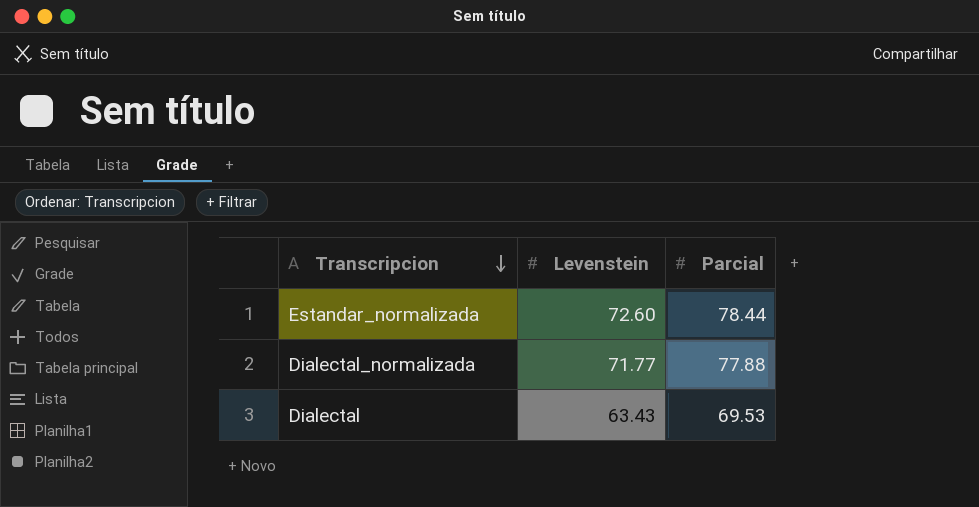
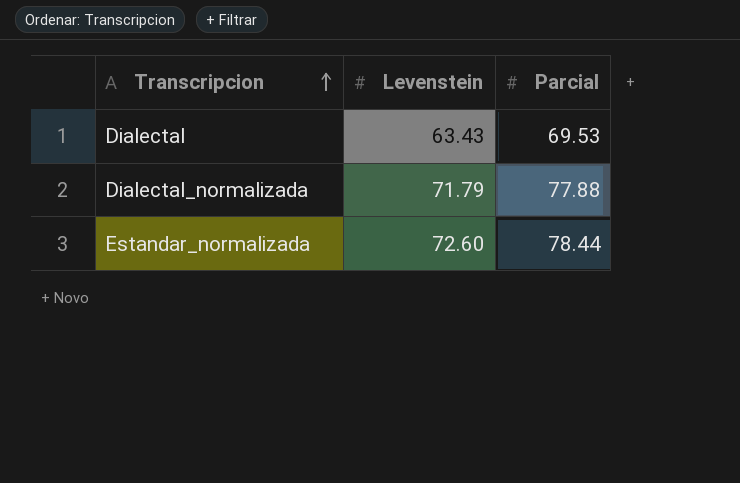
row order: Transcripcion descending -> Transcripcion ascending
Dialectal_normalizada | Levenstein: 71.77 -> 71.79

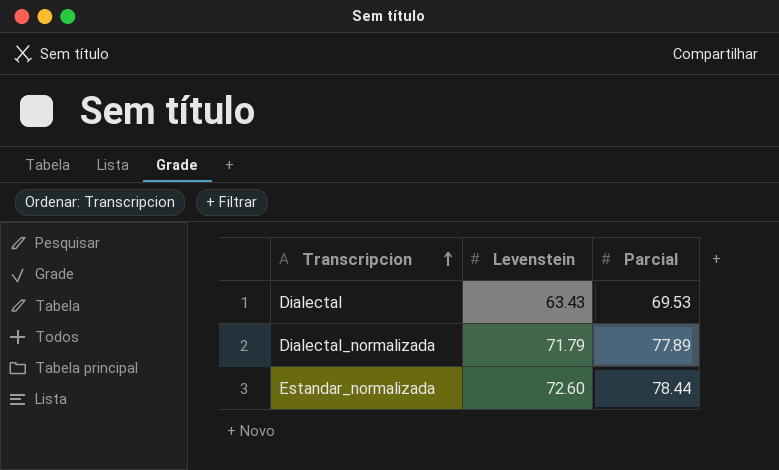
Dialectal_normalizada | Parcial: 77.88 -> 77.89

